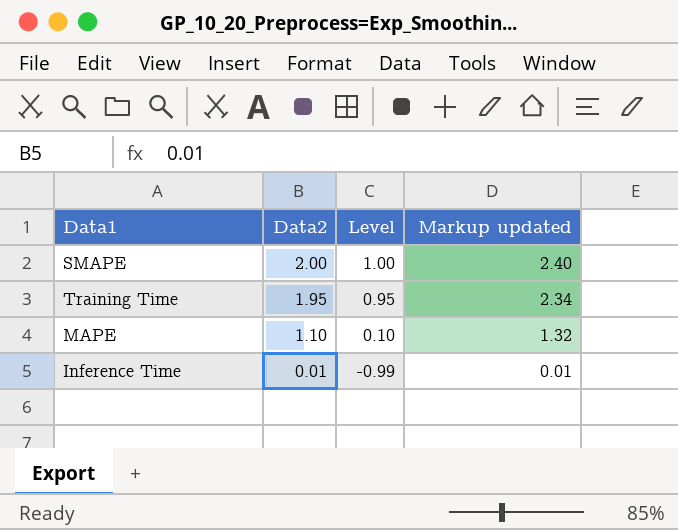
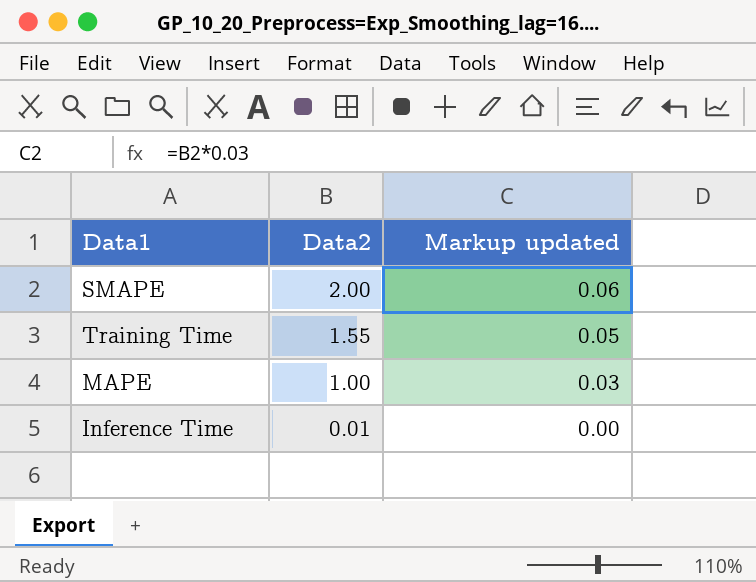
column Level | formula: [Data2] - 1 -> none
column Markup updated | formula: [Data2] * 1.2 -> [Data2] * 0.03
Training Time | Data2: 1.95 -> 1.55
MAPE | Data2: 1.10 -> 1.00

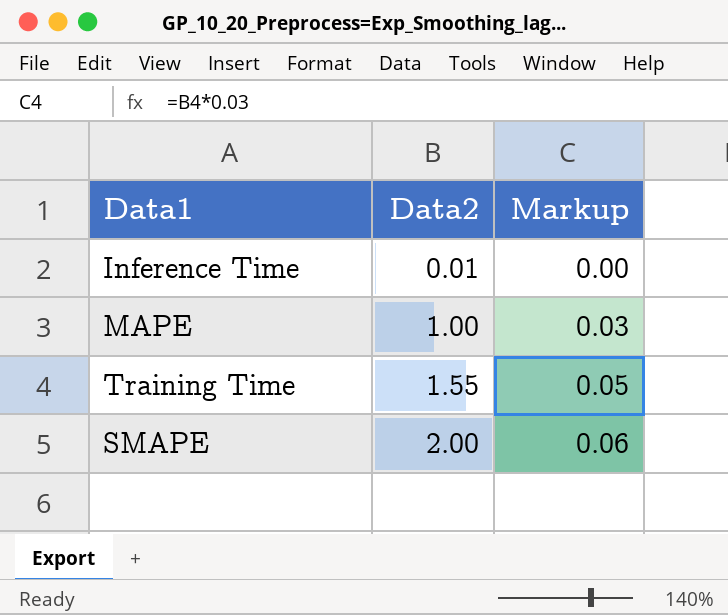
row order: Data2 descending -> Data2 ascending
column name: Markup updated -> Markup

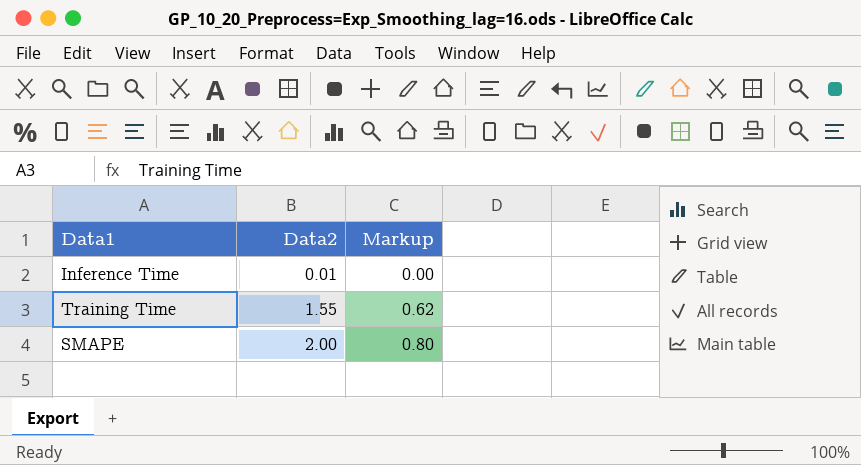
column Markup | formula: [Data2] * 0.03 -> [Data2] * 0.4
row MAPE: 1.00 | 0.03 -> none

